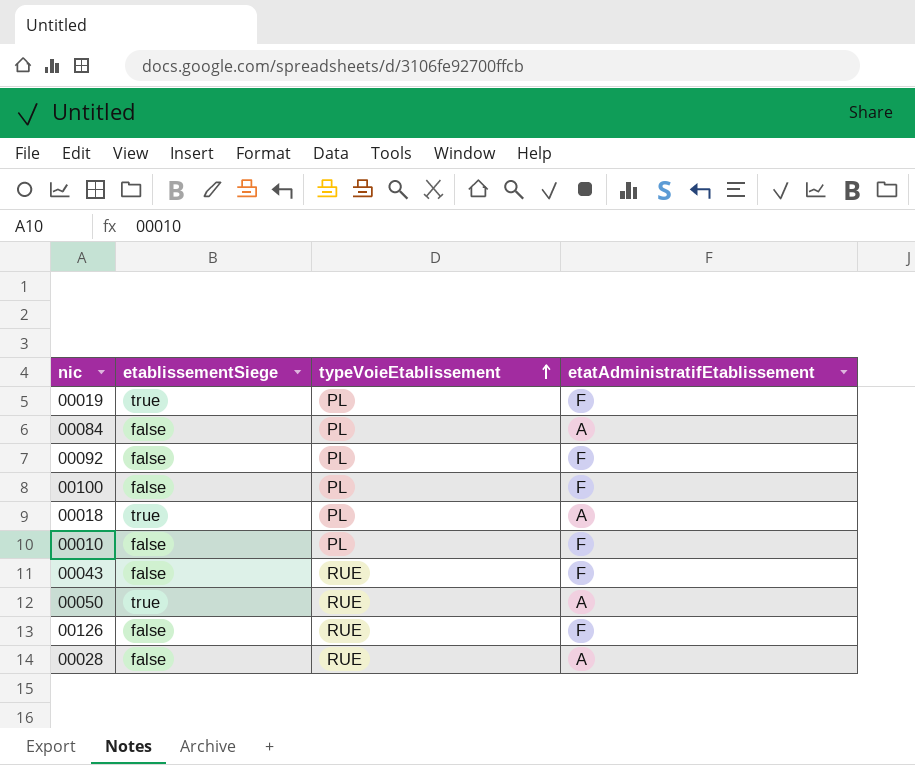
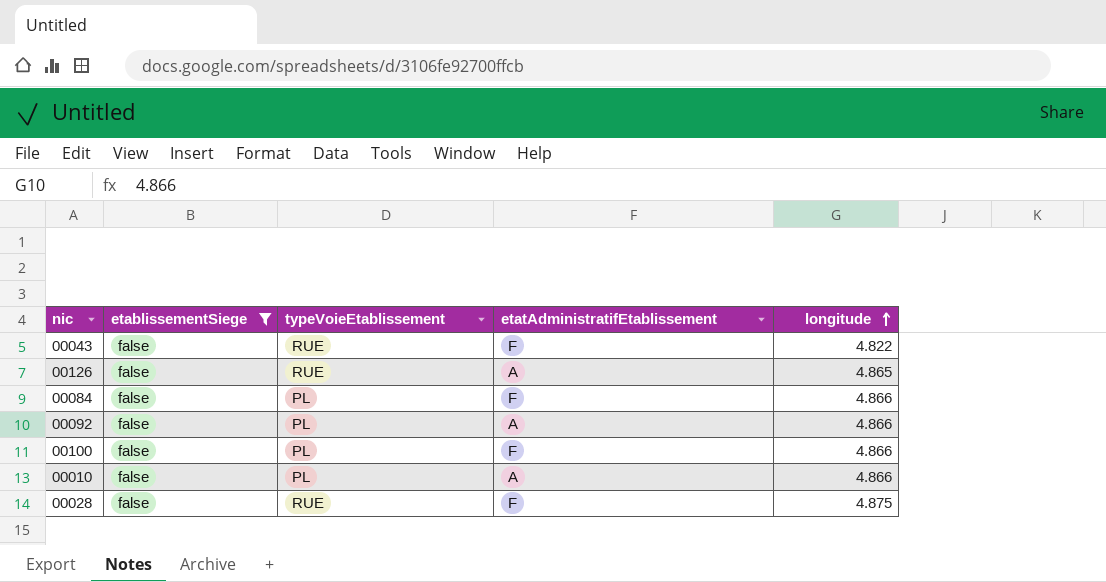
filter: none -> etablissementSiege = false
row order: typeVoieEtablissement ascending -> longitude ascending
column longitude | position: none -> 5
00126 | etatAdministratifEtablissement: F -> A
00084 | etatAdministratifEtablissement: A -> F
00092 | etatAdministratifEtablissement: F -> A
00010 | etatAdministratifEtablissement: F -> A
00028 | etatAdministratifEtablissement: A -> F

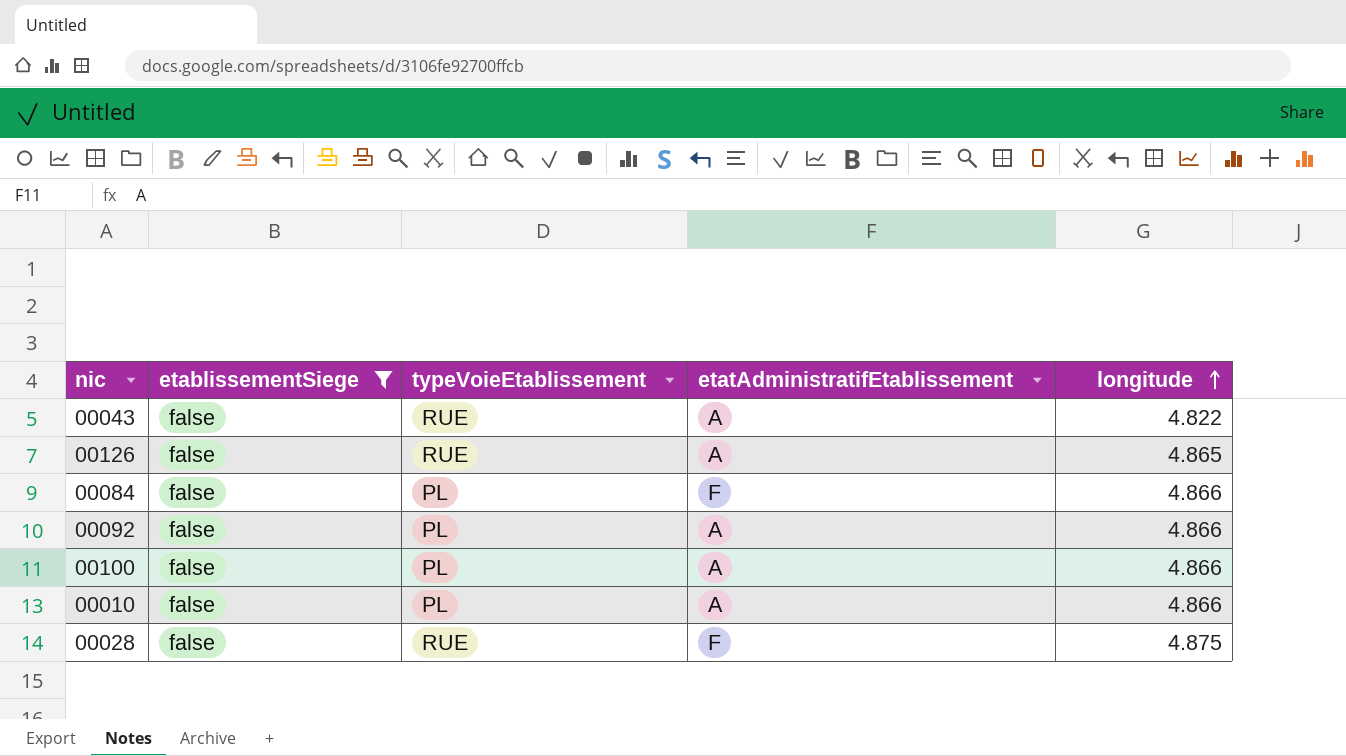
00043 | etatAdministratifEtablissement: F -> A
00100 | etatAdministratifEtablissement: F -> A

